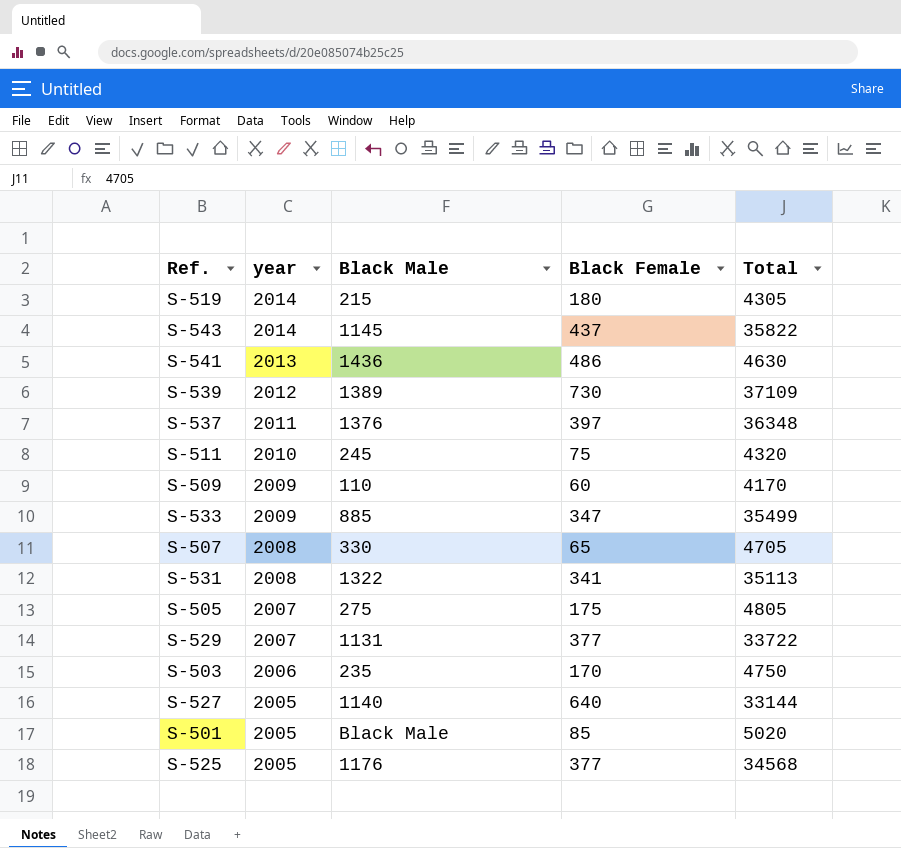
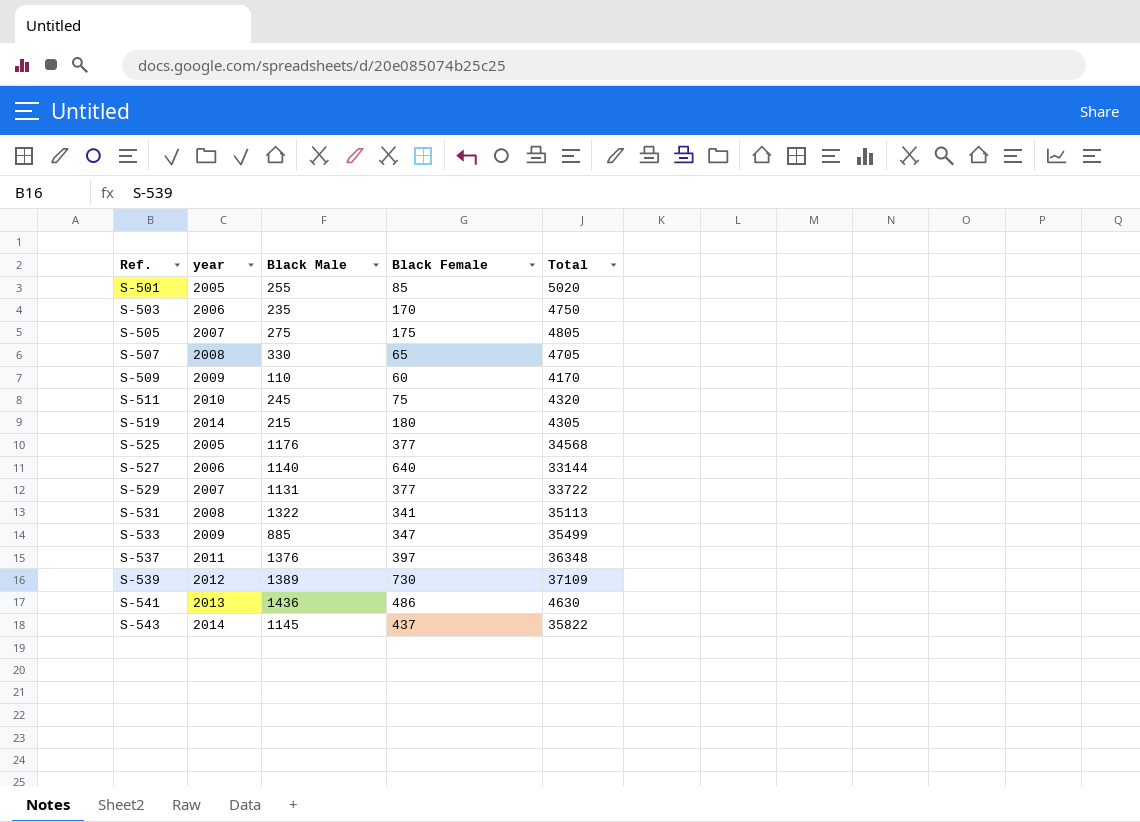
row order: year descending -> Ref. ascending
S-501 | Black Male: Black Male -> 255
S-527 | year: 2005 -> 2006

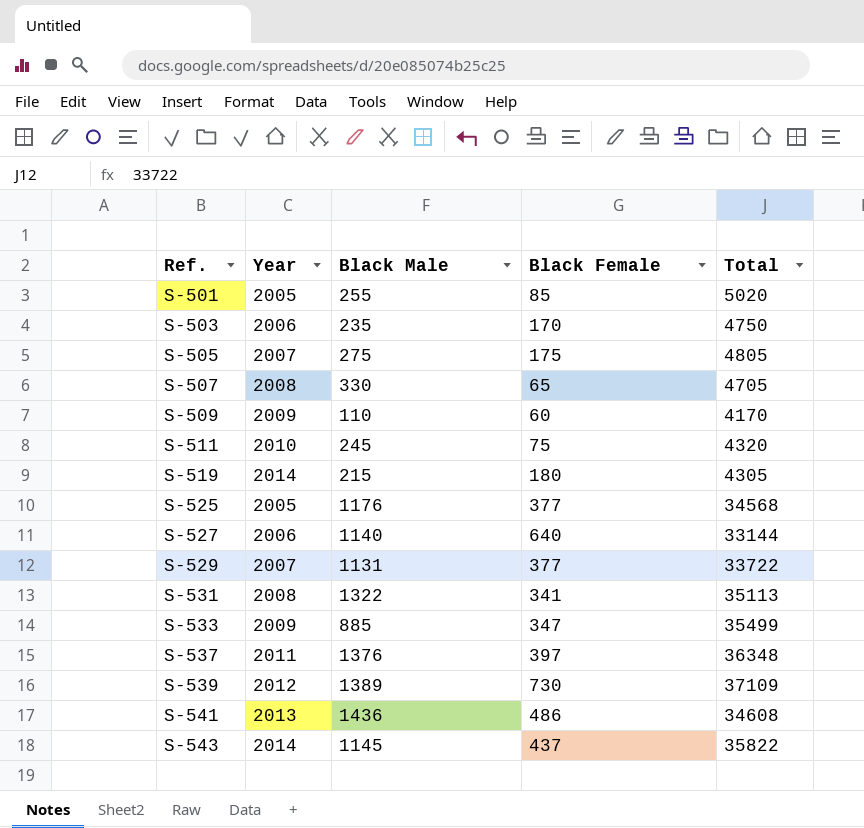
column name: year -> Year
S-541 | Total: 4630 -> 34608

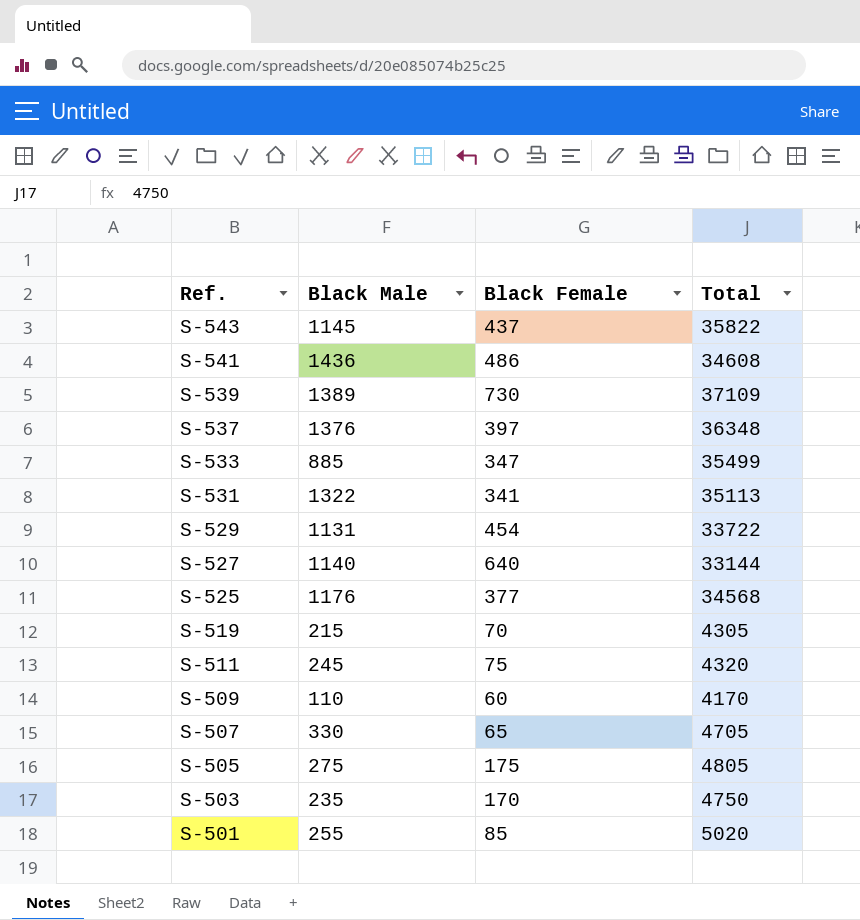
row order: Ref. ascending -> Ref. descending
column Year | position: 2 -> none
S-529 | Black Female: 377 -> 454
S-519 | Black Female: 180 -> 70

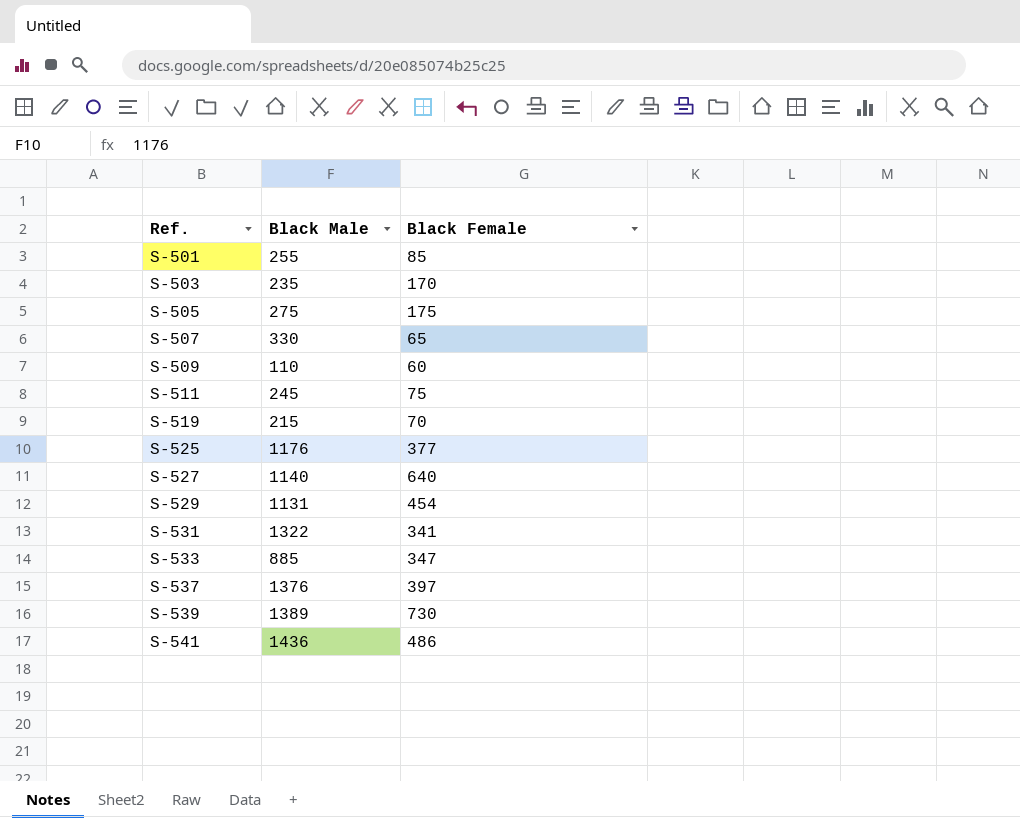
row order: Ref. descending -> Ref. ascending
column Total | position: 4 -> none
row S-543: 1145 | 437 | 35822 -> none

